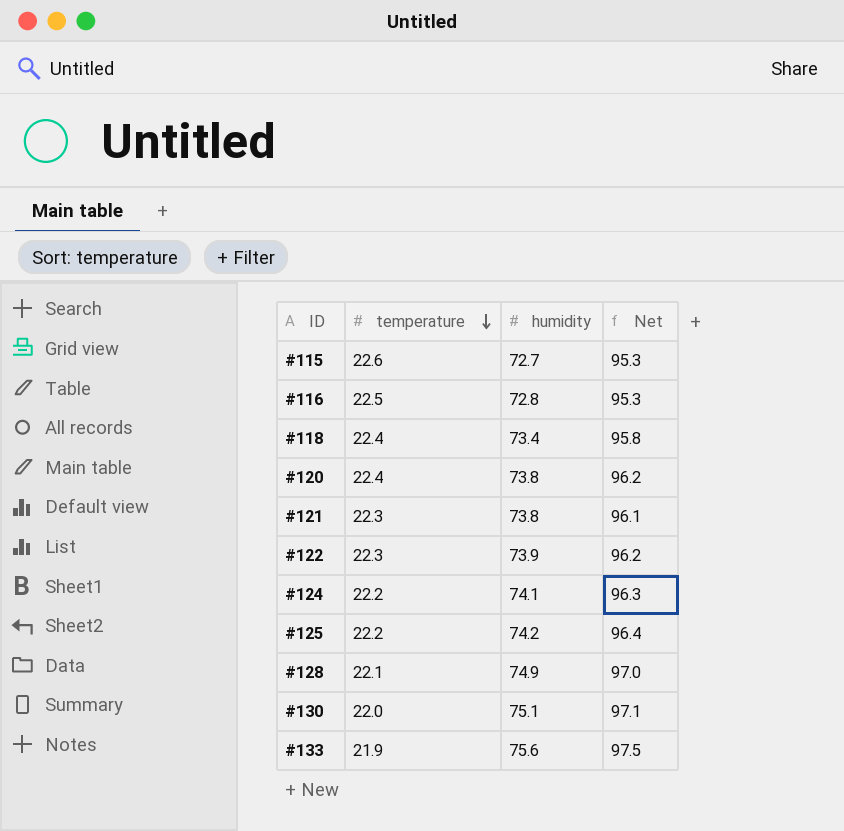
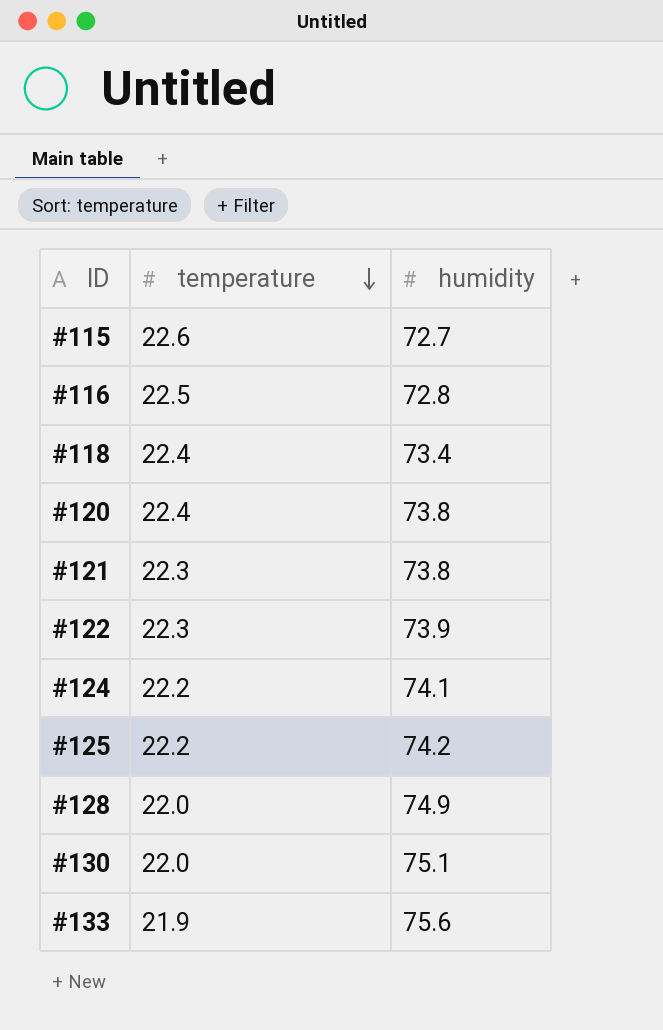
column Net | formula: [temperature] + [humidity] -> none
#128 | temperature: 22.1 -> 22.0

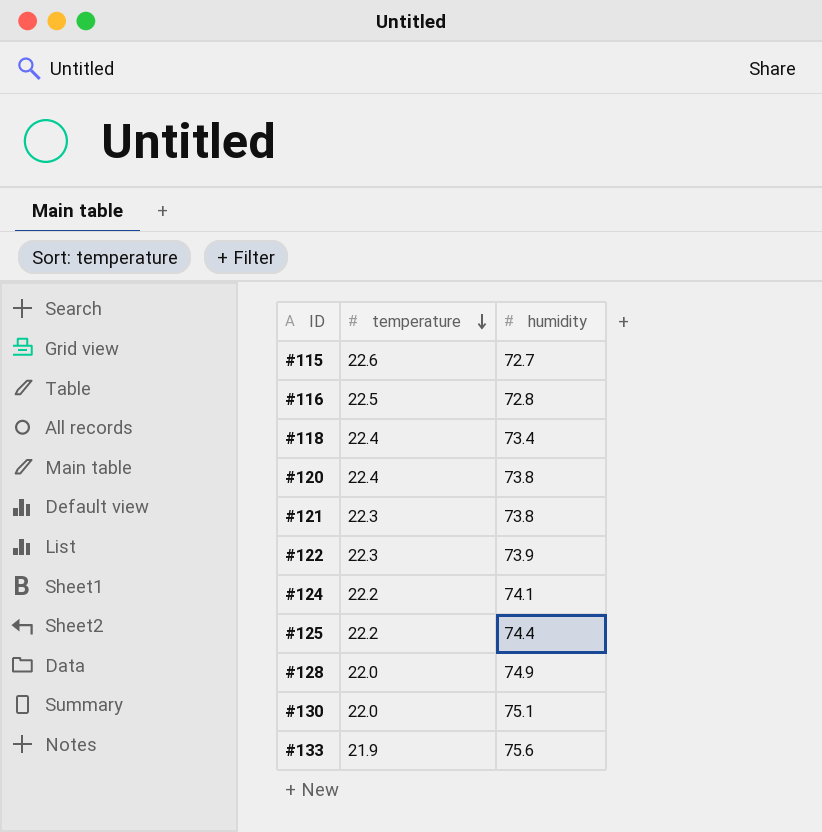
#125 | humidity: 74.2 -> 74.4

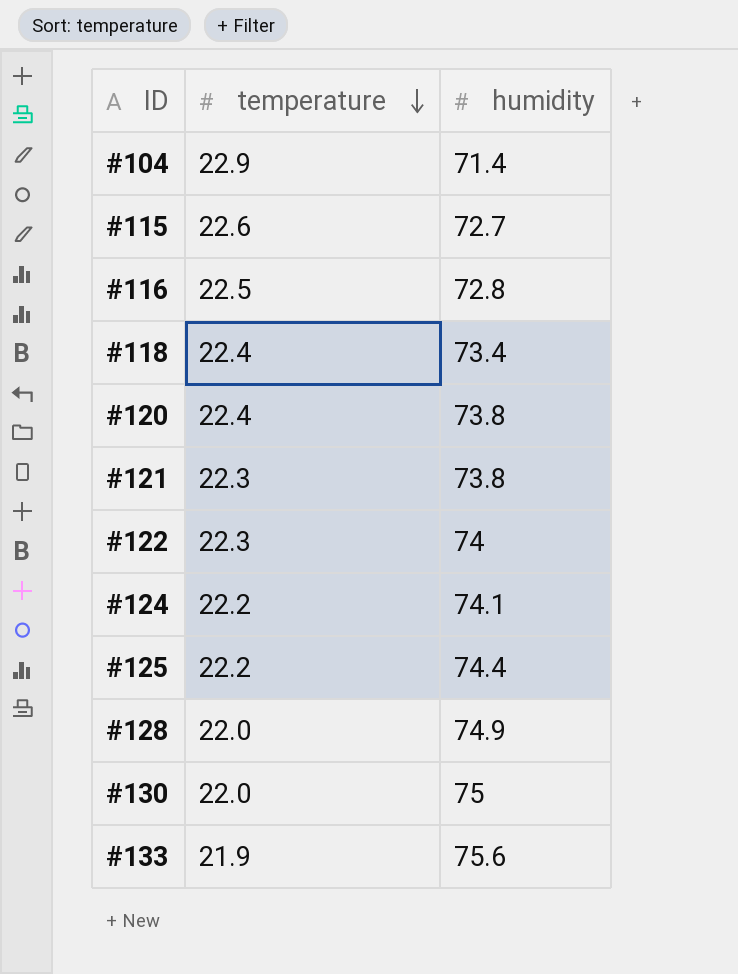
row #104: none -> 22.9 | 71.4
#122 | humidity: 73.9 -> 74
#130 | humidity: 75.1 -> 75

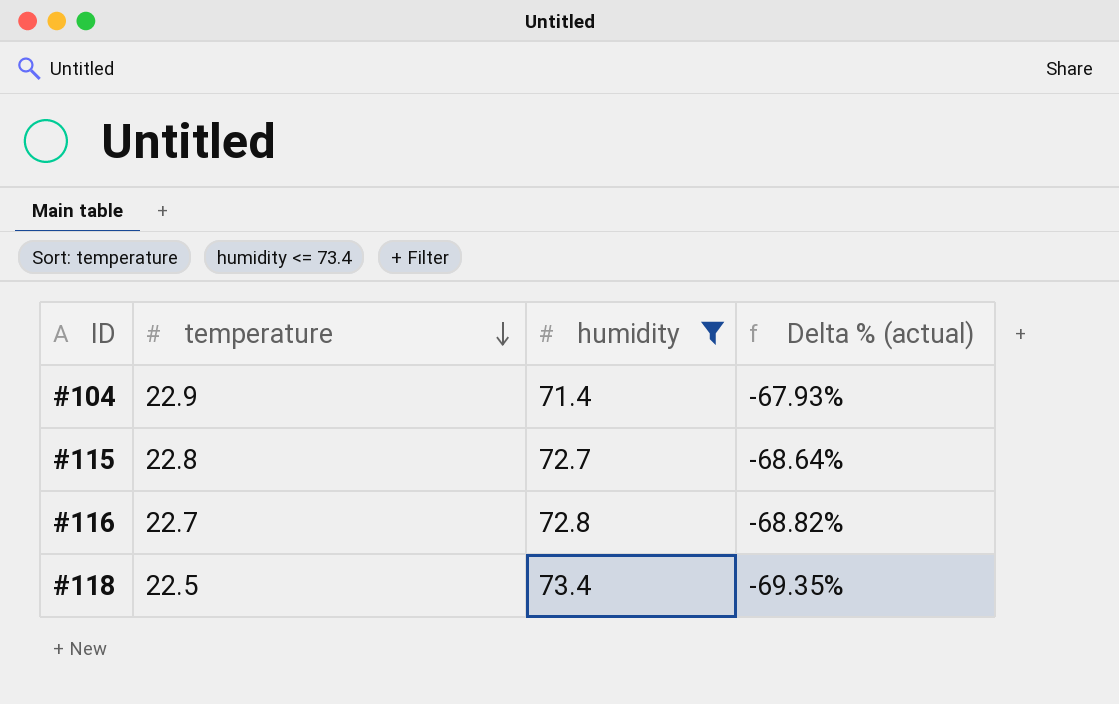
filter: none -> humidity <= 73.4
column Delta % (actual) | formula: none -> ([temperature] - [humidity]) / [humidity]
#115 | temperature: 22.6 -> 22.8
#116 | temperature: 22.5 -> 22.7
#118 | temperature: 22.4 -> 22.5

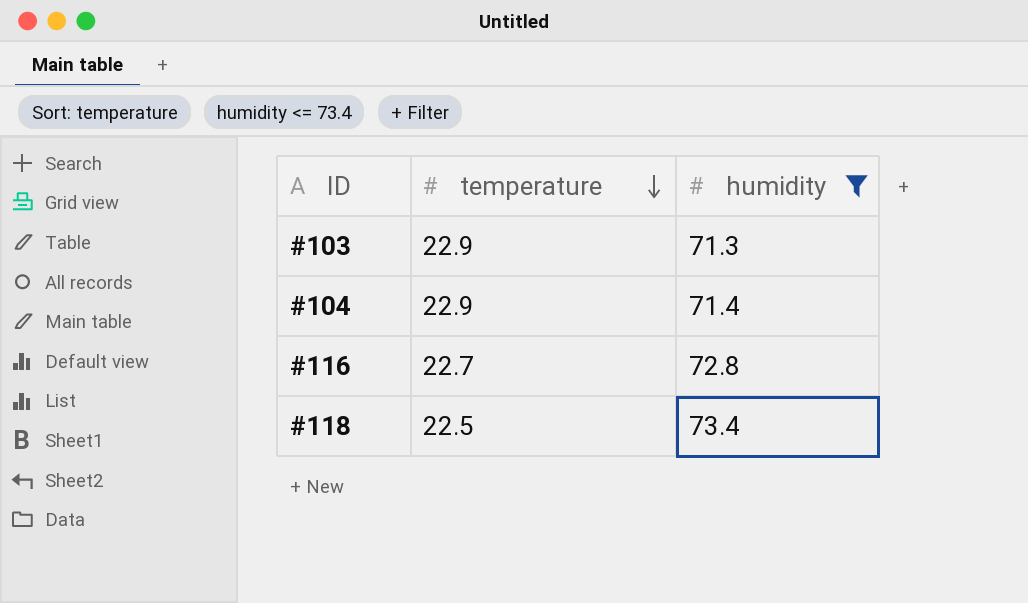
column Delta % (actual) | formula: ([temperature] - [humidity]) / [humidity] -> none
row #115: 22.8 | 72.7 | -68.64% -> none
row #103: none -> 22.9 | 71.3

